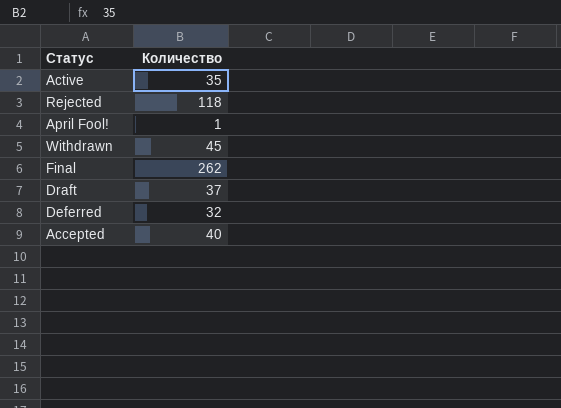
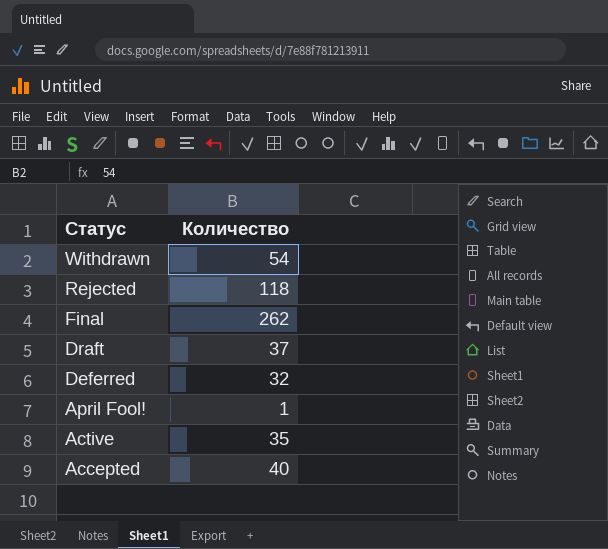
row order: none -> Статус descending
Withdrawn | Количество: 45 -> 54

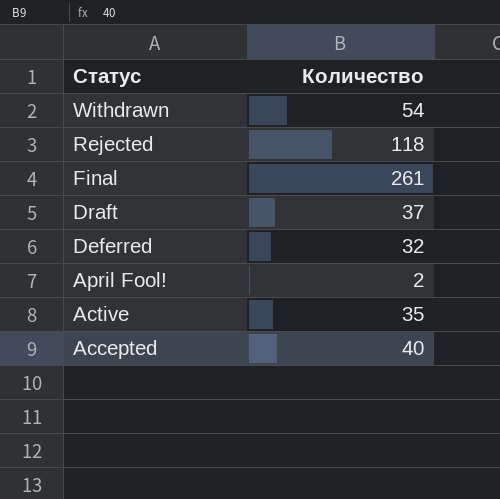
Final | Количество: 262 -> 261
April Fool! | Количество: 1 -> 2

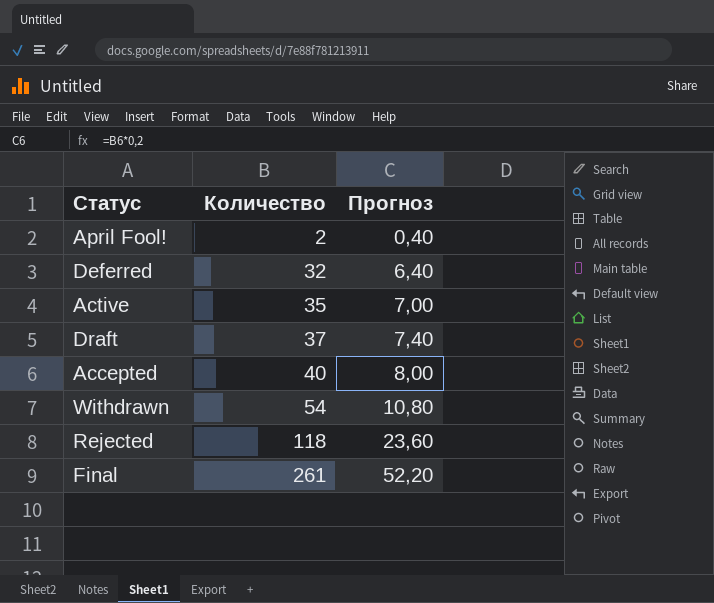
row order: Статус descending -> Количество ascending
column Прогноз | formula: none -> [Количество] * 0,2

